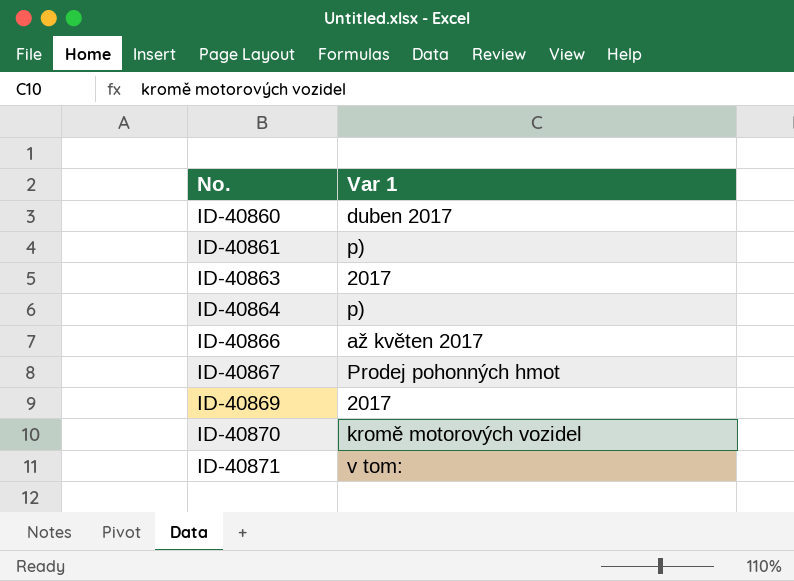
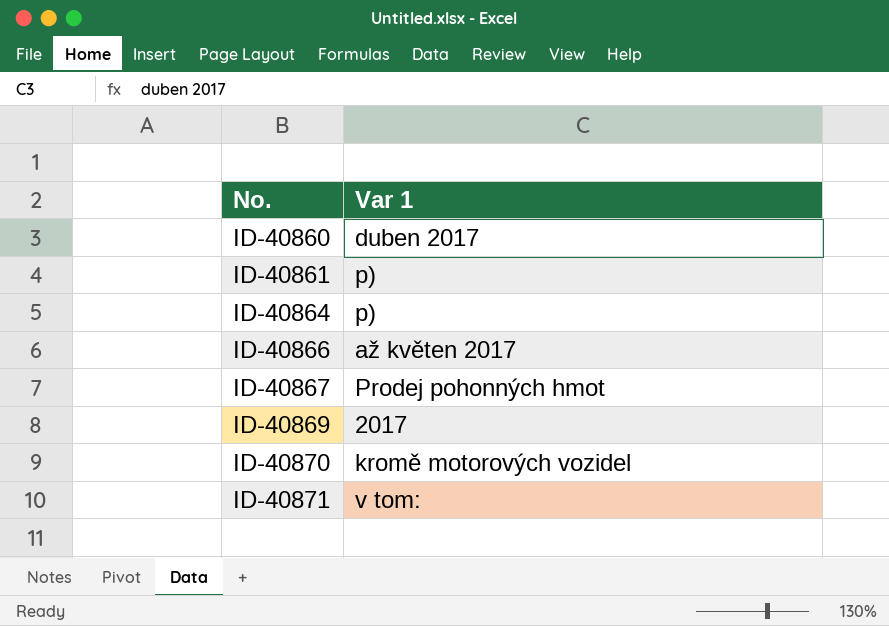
row ID-40863: 2017 -> none

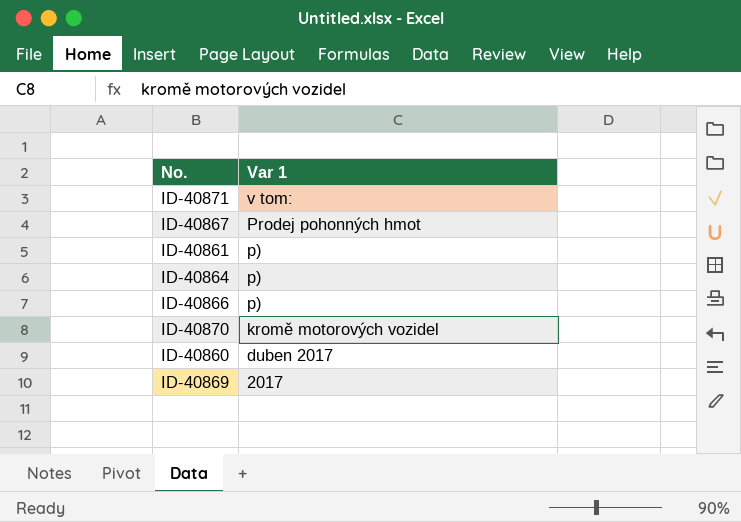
row order: No. ascending -> Var 1 descending
ID-40866 | Var 1: až květen 2017 -> p)

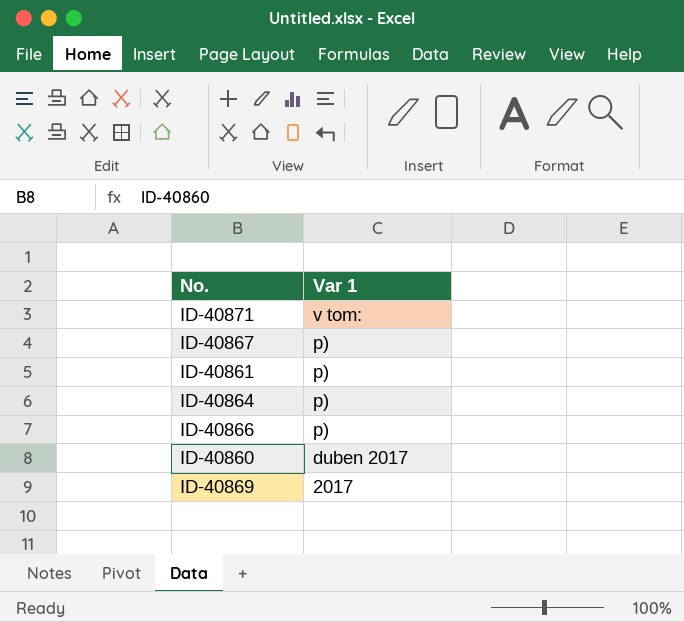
row ID-40870: kromě motorových vozidel -> none
ID-40867 | Var 1: Prodej pohonných hmot -> p)

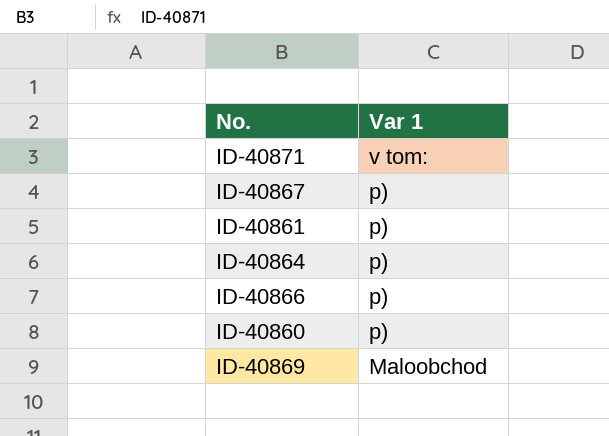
ID-40860 | Var 1: duben 2017 -> p)
ID-40869 | Var 1: 2017 -> Maloobchod

